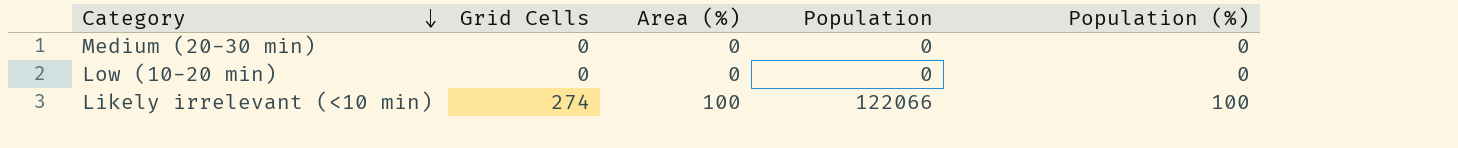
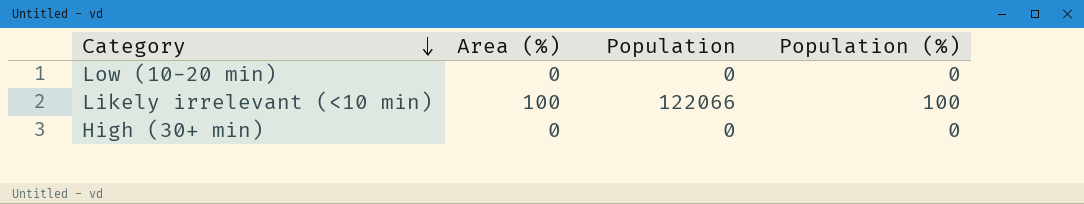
column Grid Cells | position: 2 -> none
row Medium (20-30 min): 0 | 0 | 0 | 0 -> none
row High (30+ min): none -> 0 | 0 | 0

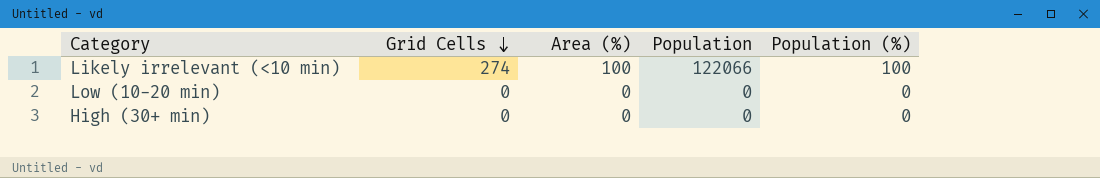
row order: Category descending -> Grid Cells descending
column Grid Cells | position: none -> 2

